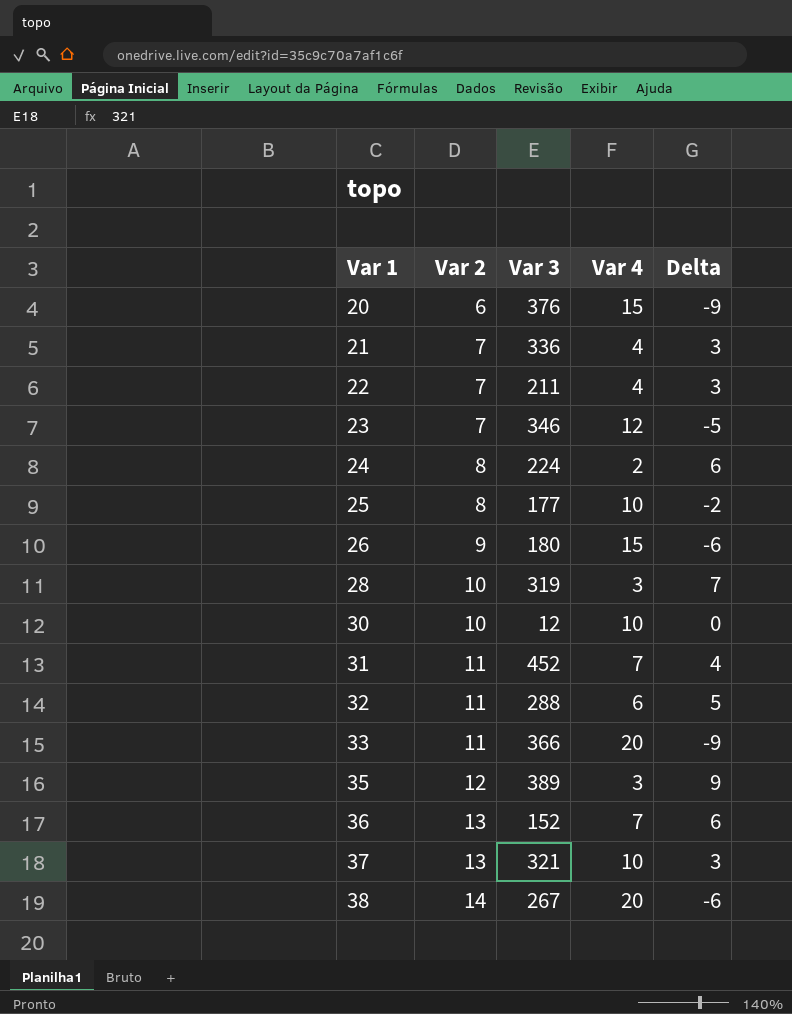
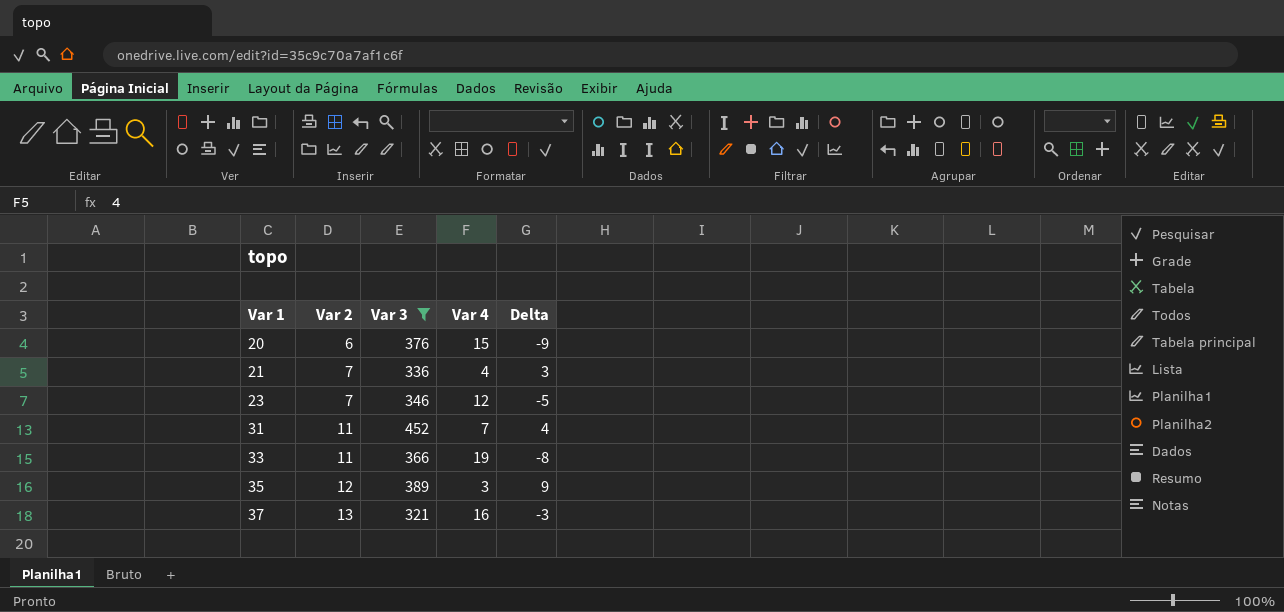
filter: none -> Var 3 >= 321
33 | Var 4: 20 -> 19
33 | Delta: -9 -> -8
37 | Var 4: 10 -> 16
37 | Delta: 3 -> -3

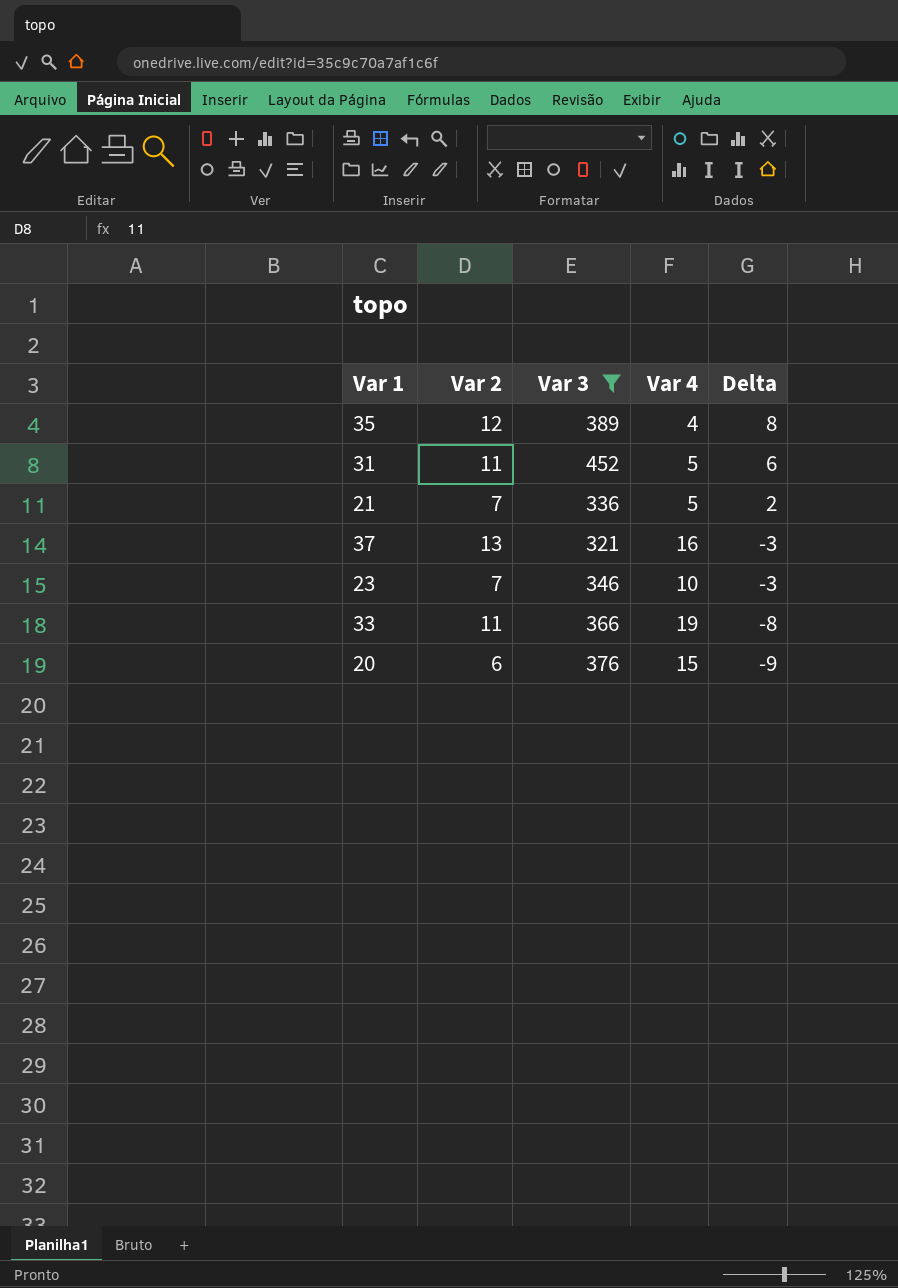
row order: Var 1 ascending -> Delta descending
35 | Var 4: 3 -> 4
35 | Delta: 9 -> 8
31 | Var 4: 7 -> 5
31 | Delta: 4 -> 6
21 | Var 4: 4 -> 5
21 | Delta: 3 -> 2
23 | Var 4: 12 -> 10
23 | Delta: -5 -> -3

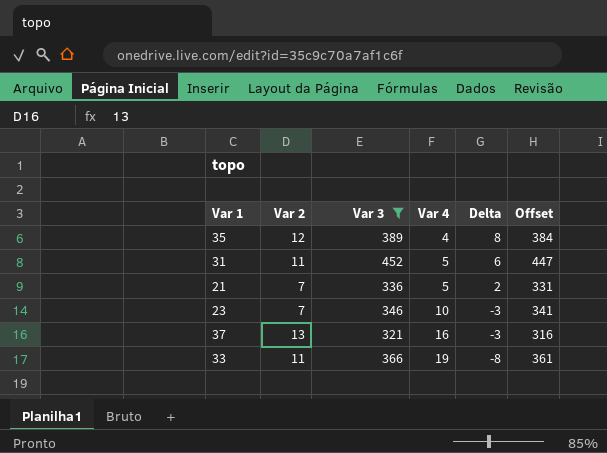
row order: Delta descending -> Var 4 ascending
column Offset | formula: none -> [Var 3] - 5
row 20: 6 | 376 | 15 | -9 -> none

